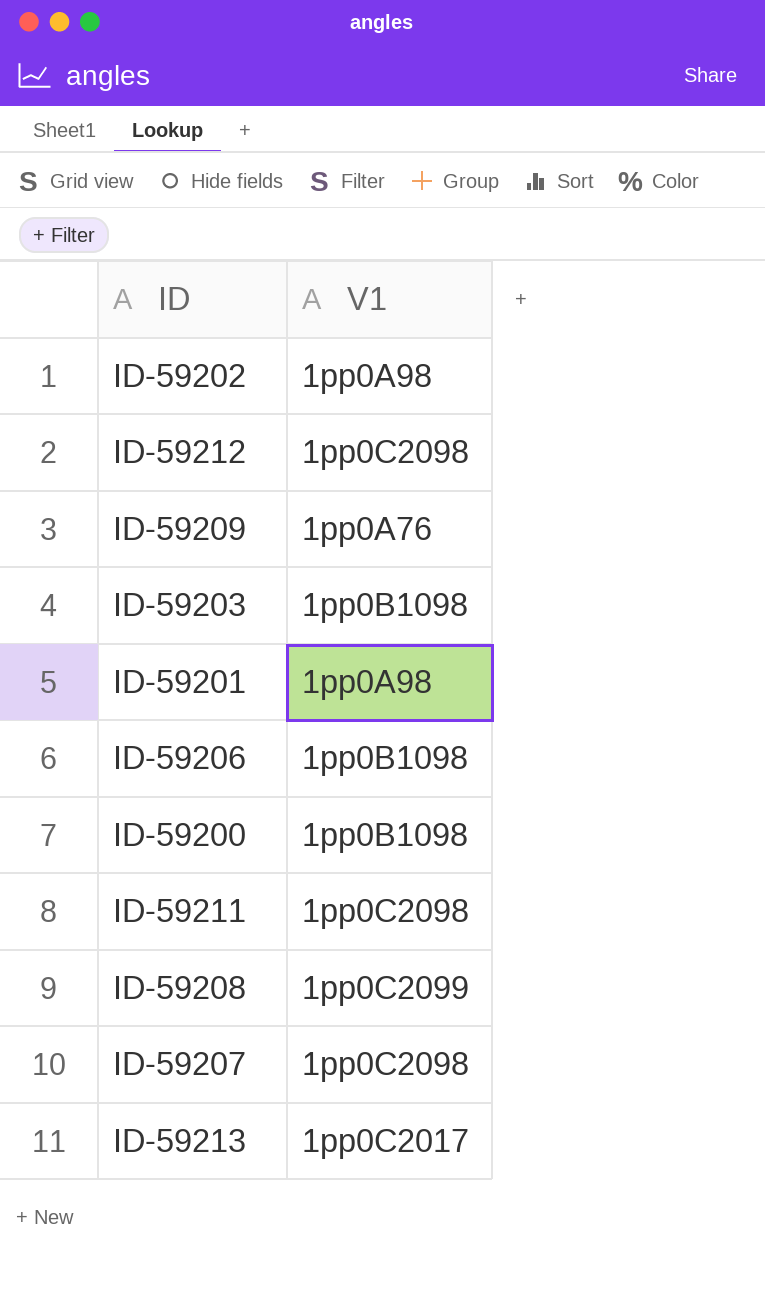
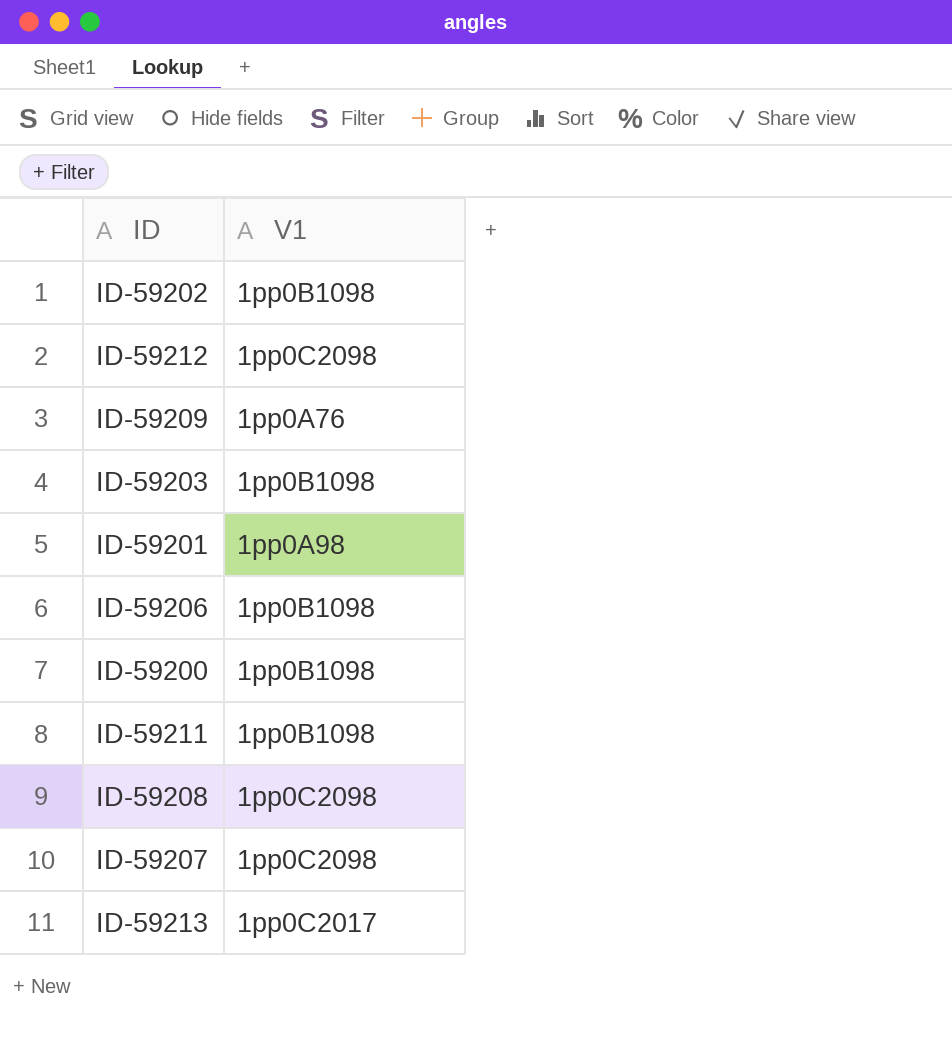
ID-59202 | V1: 1pp0A98 -> 1pp0B1098
ID-59211 | V1: 1pp0C2098 -> 1pp0B1098
ID-59208 | V1: 1pp0C2099 -> 1pp0C2098

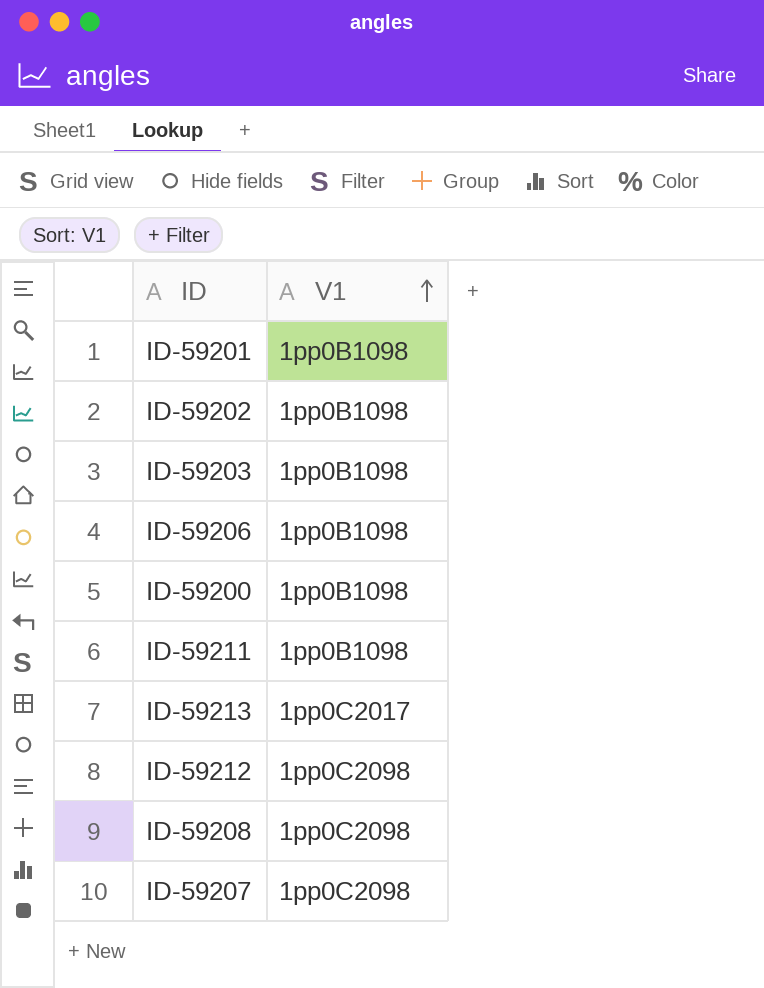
row order: none -> V1 ascending
row ID-59209: 1pp0A76 -> none
ID-59201 | V1: 1pp0A98 -> 1pp0B1098

